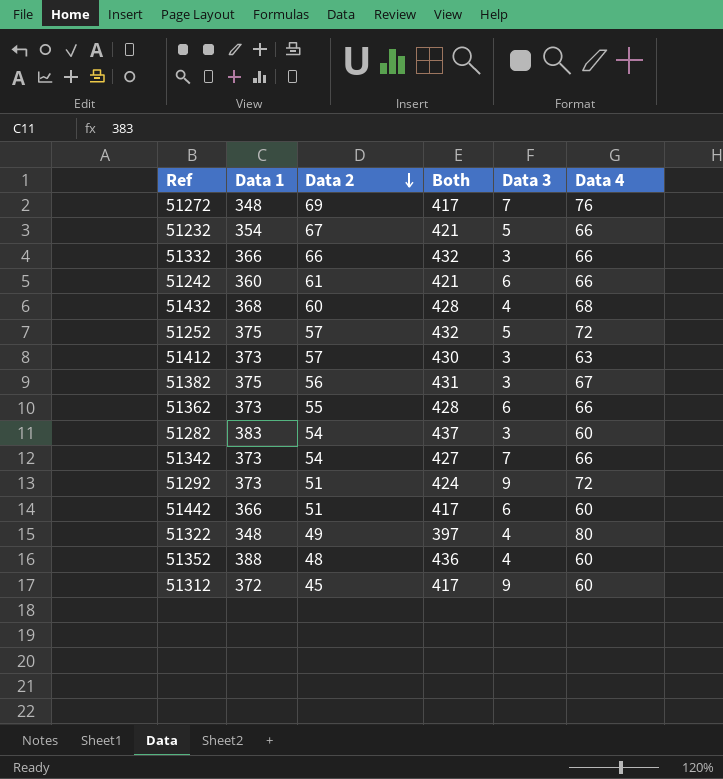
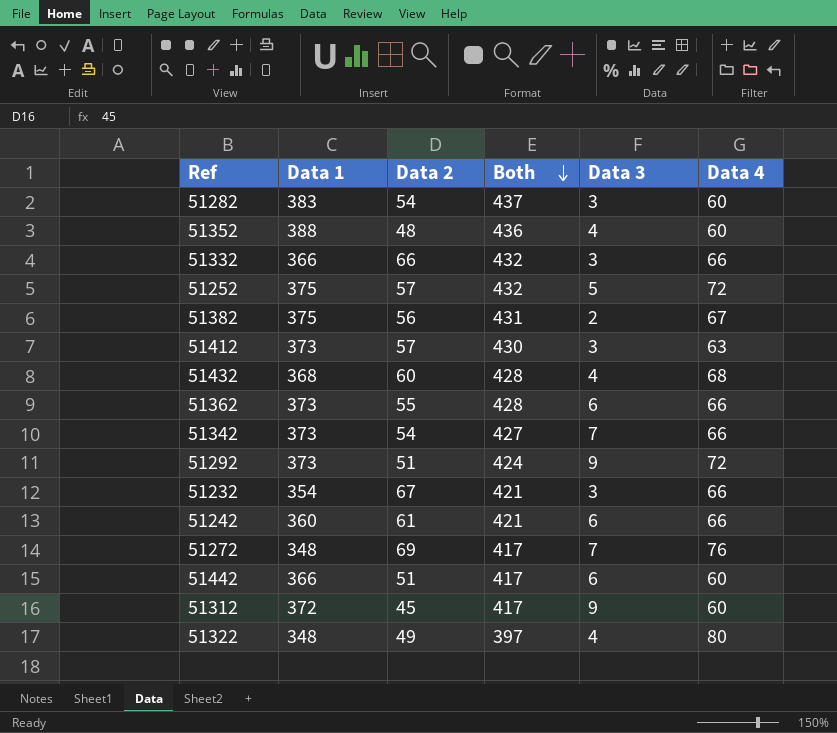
row order: Data 2 descending -> Both descending
51382 | Data 3: 3 -> 2
51232 | Data 3: 5 -> 3

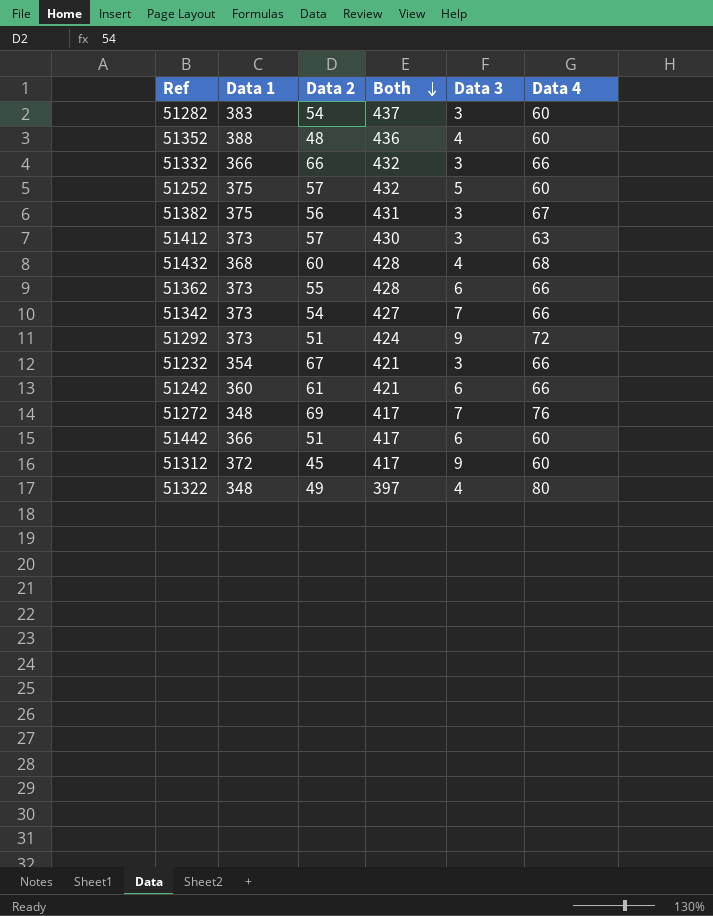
51252 | Data 4: 72 -> 60
51382 | Data 3: 2 -> 3

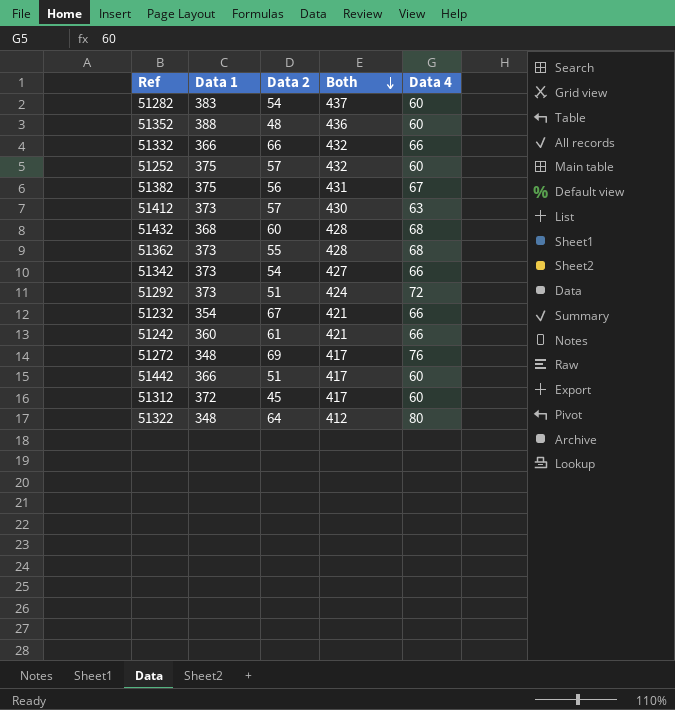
column Data 3 | position: 5 -> none
51362 | Data 4: 66 -> 68
51322 | Data 2: 49 -> 64
51322 | Both: 397 -> 412

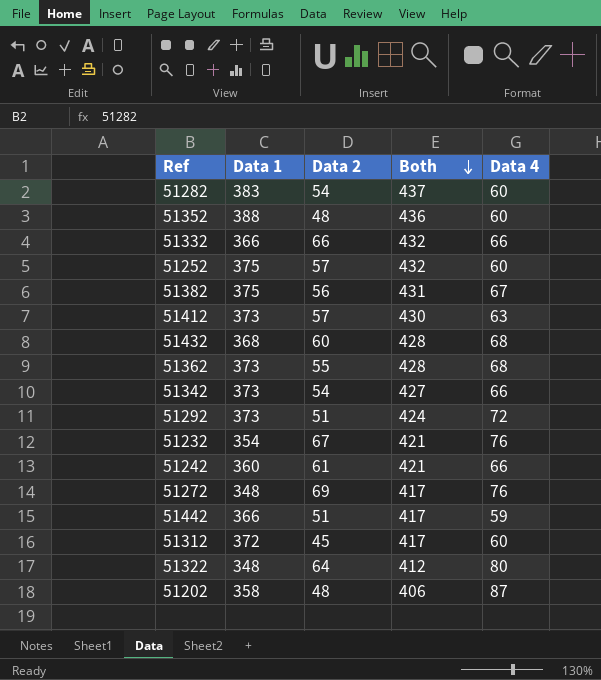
51232 | Data 4: 66 -> 76
51442 | Data 4: 60 -> 59
row 51202: none -> 358 | 48 | 406 | 87

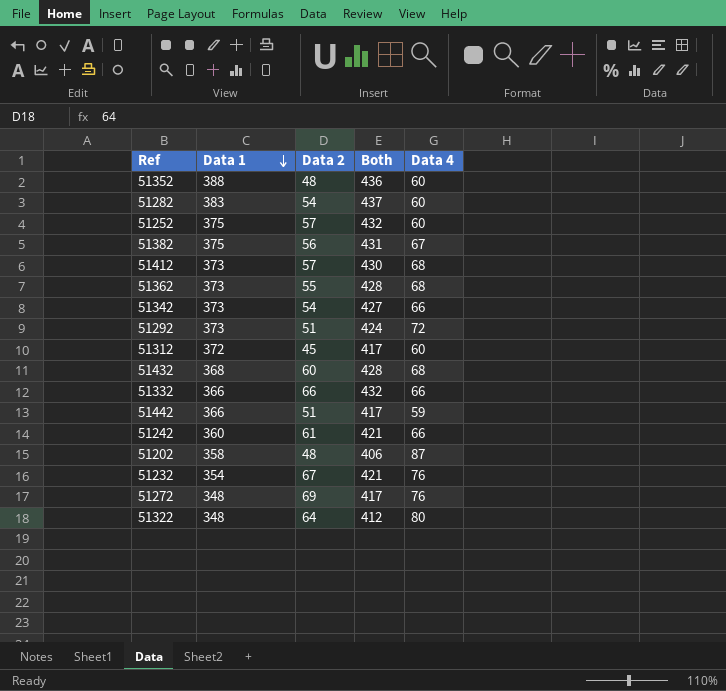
row order: Both descending -> Data 1 descending
51412 | Data 4: 63 -> 68

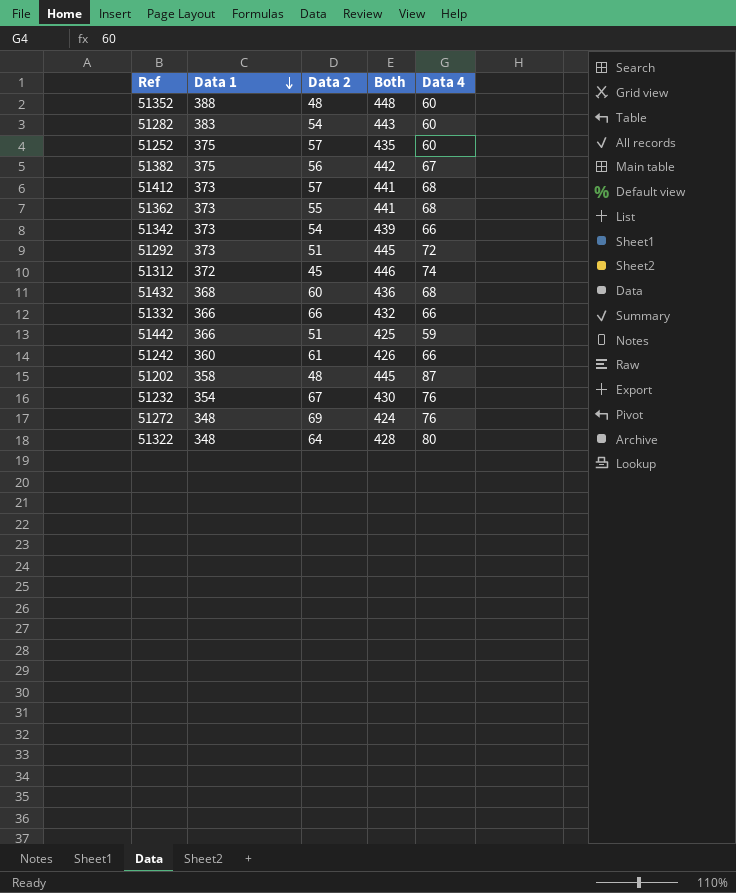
column Both | formula: [Data 1] + [Data 2] -> [Data 1] + [Data 4]
51312 | Data 4: 60 -> 74

